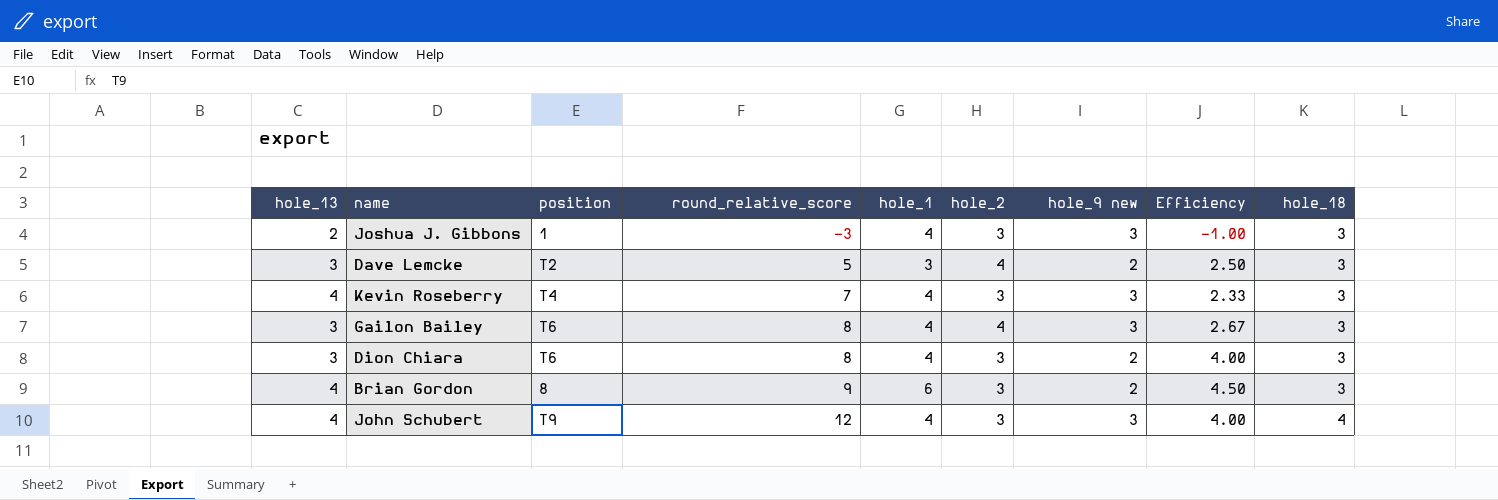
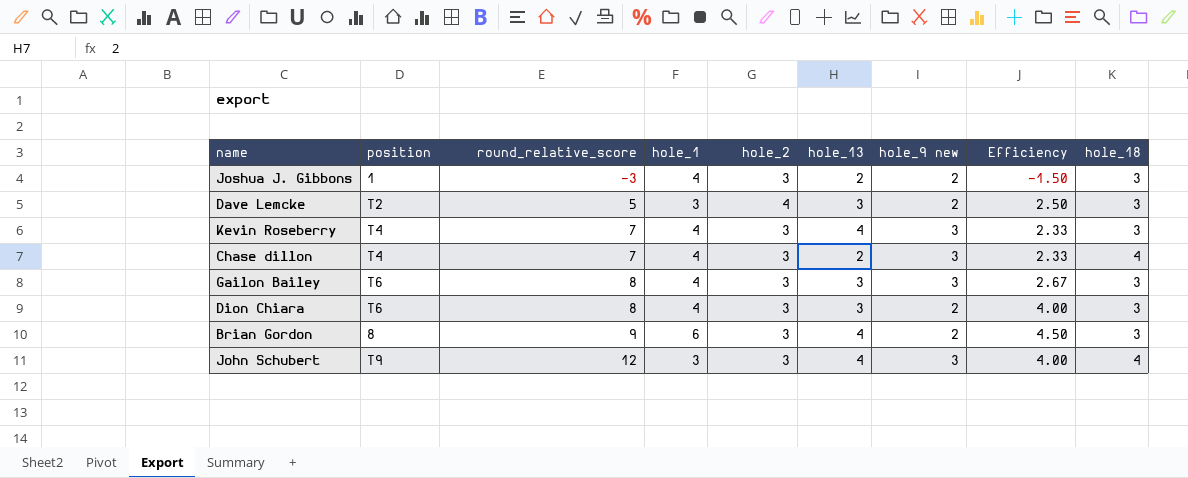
column hole_13 | position: 1 -> 6
Joshua J. Gibbons | hole_9 new: 3 -> 2
Joshua J. Gibbons | Efficiency: -1.00 -> -1.50
row Chase dillon: none -> T4 | 7 | 4 | 3 | 2 | 3 | 2.33 | 4
Gailon Bailey | hole_2: 4 -> 3
John Schubert | hole_1: 4 -> 3

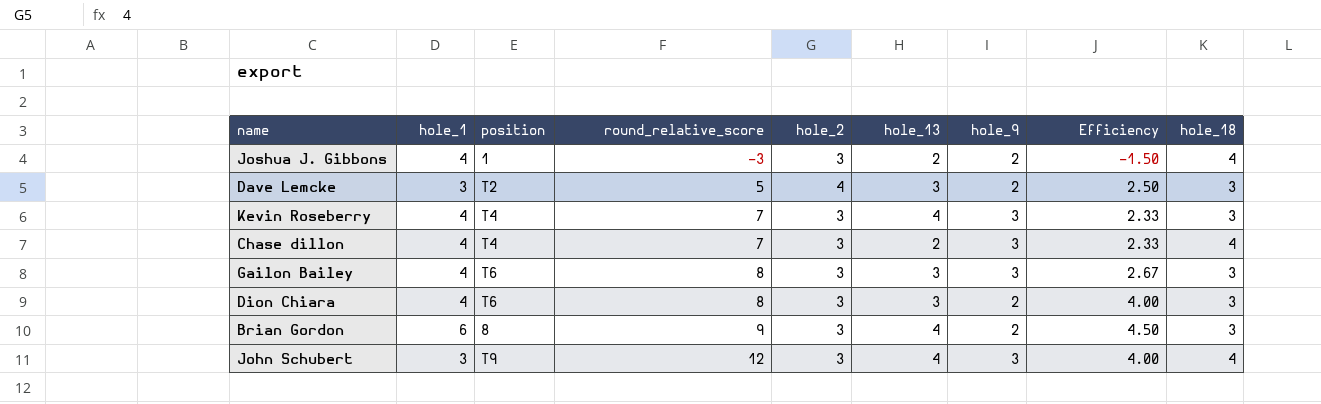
column hole_1 | position: 4 -> 2
column name: hole_9 new -> hole_9
Joshua J. Gibbons | hole_18: 3 -> 4

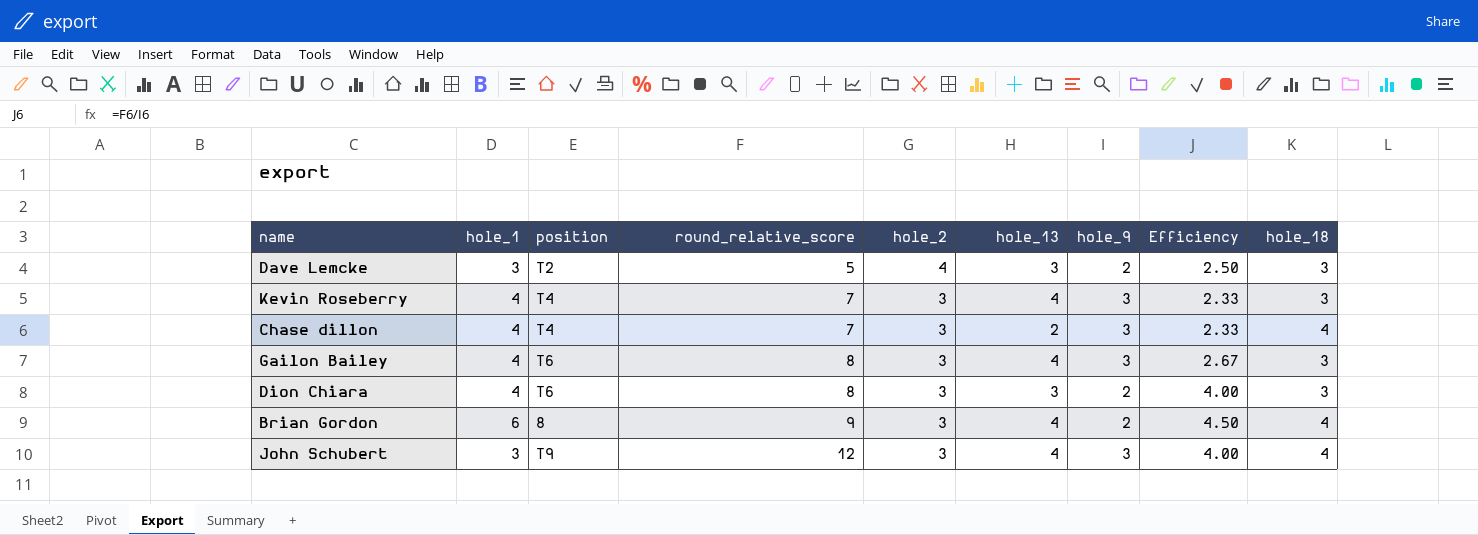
row Joshua J. Gibbons: 4 | 1 | -3 | 3 | 2 | 2 | -1.50 | 4 -> none
Gailon Bailey | hole_13: 3 -> 4
Brian Gordon | hole_18: 3 -> 4

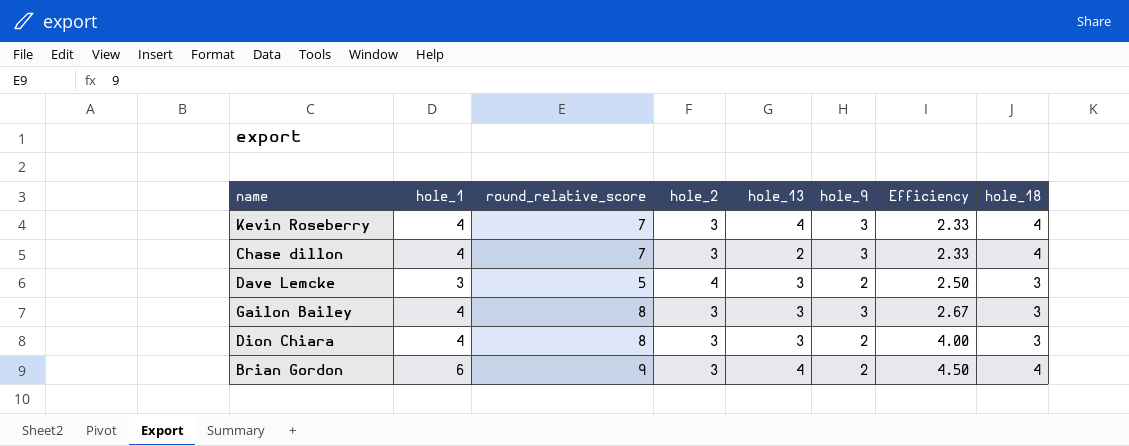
row order: round_relative_score ascending -> Efficiency ascending
column position | position: 3 -> none
row John Schubert: 3 | T9 | 12 | 3 | 4 | 3 | 4.00 | 4 -> none
Kevin Roseberry | hole_18: 3 -> 4
Gailon Bailey | hole_13: 4 -> 3

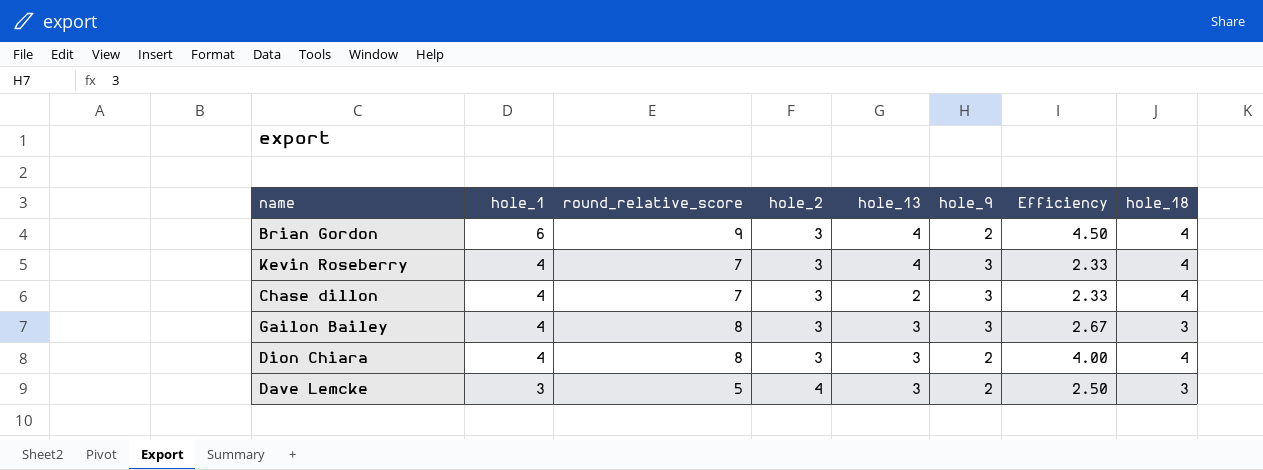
row order: Efficiency ascending -> hole_1 descending
Dion Chiara | hole_18: 3 -> 4

